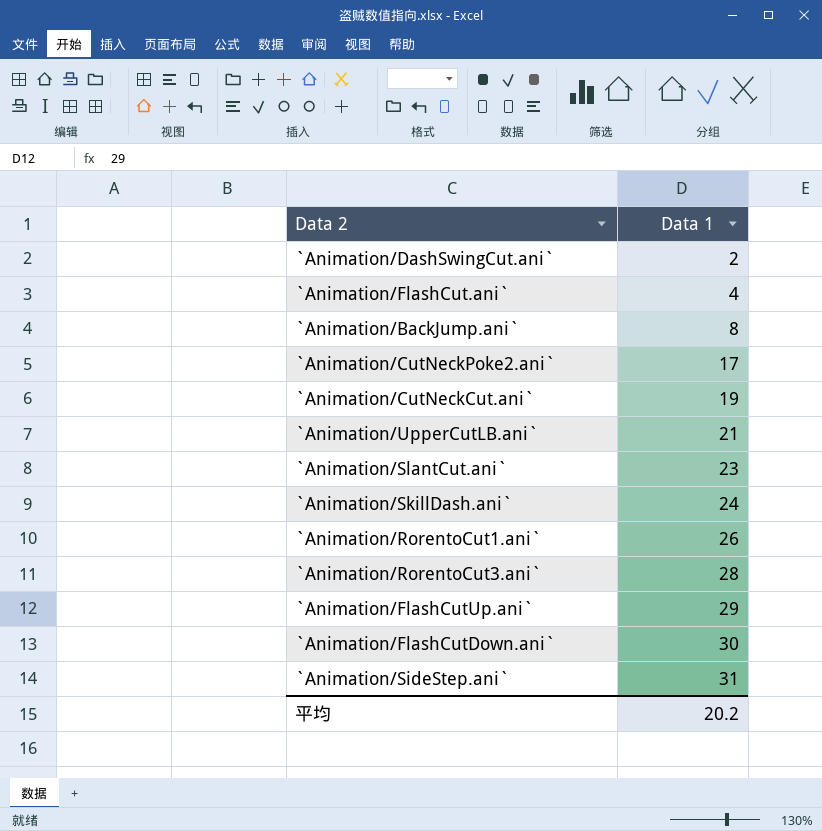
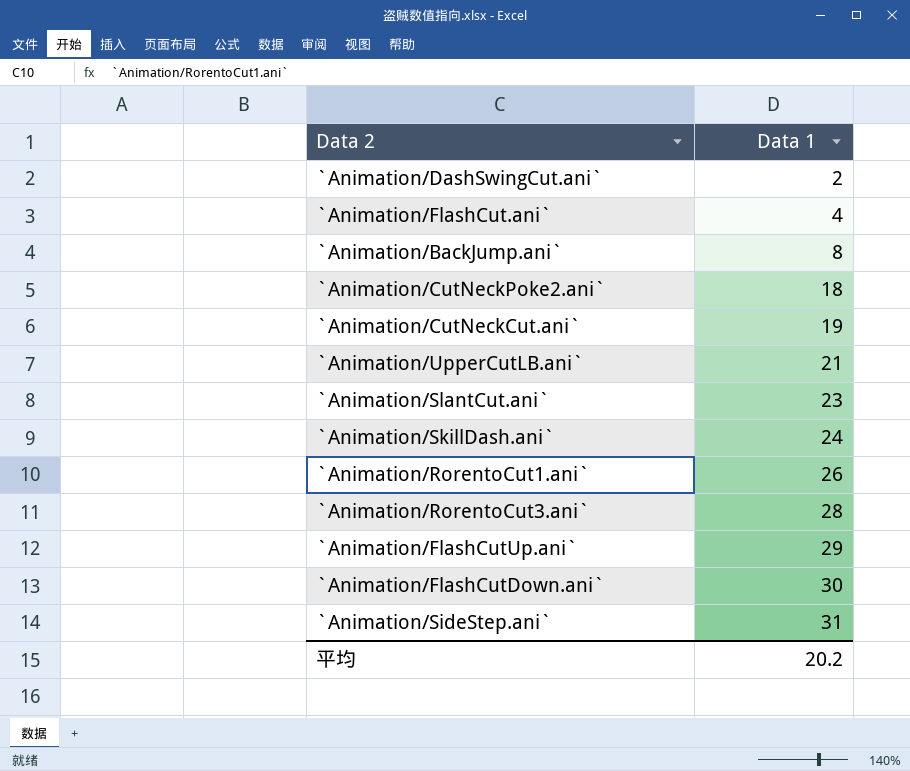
`Animation/CutNeckPoke2.ani` | Data 1: 17 -> 18

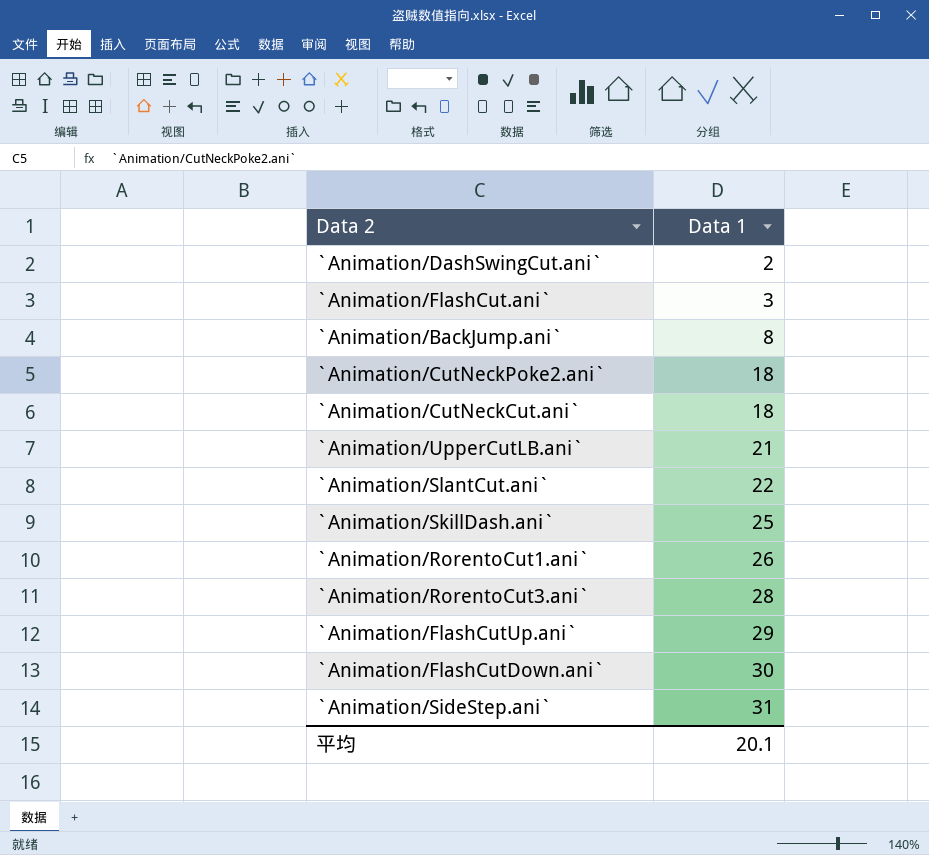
`Animation/FlashCut.ani` | Data 1: 4 -> 3
`Animation/CutNeckCut.ani` | Data 1: 19 -> 18
`Animation/SlantCut.ani` | Data 1: 23 -> 22
`Animation/SkillDash.ani` | Data 1: 24 -> 25
平均 | Data 1: 20.2 -> 20.1

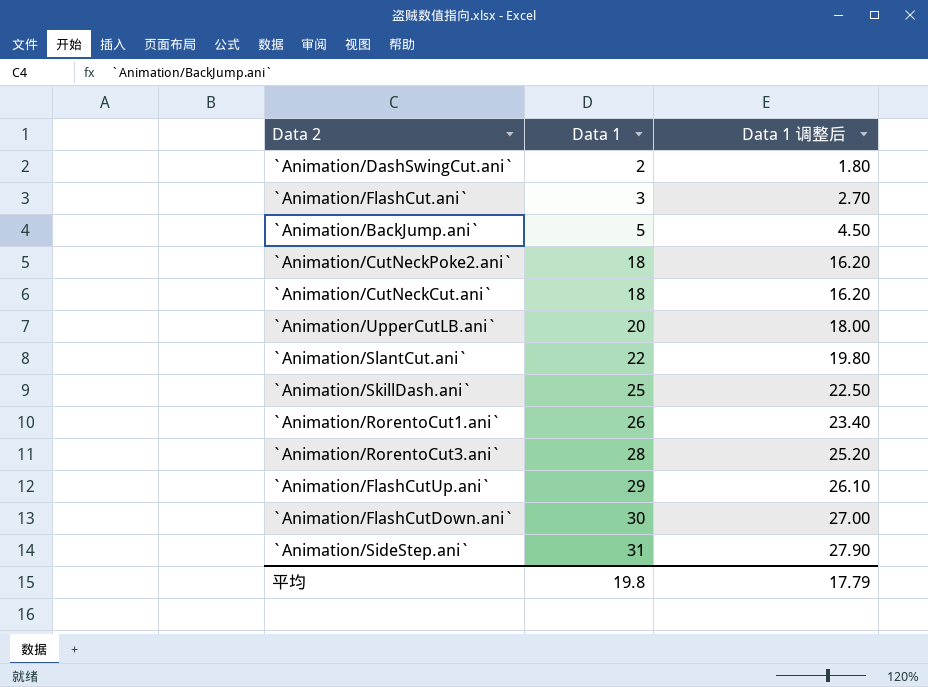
column Data 1 调整后 | formula: none -> [Data 1] * 0.9
`Animation/BackJump.ani` | Data 1: 8 -> 5
`Animation/UpperCutLB.ani` | Data 1: 21 -> 20
平均 | Data 1: 20.1 -> 19.8

